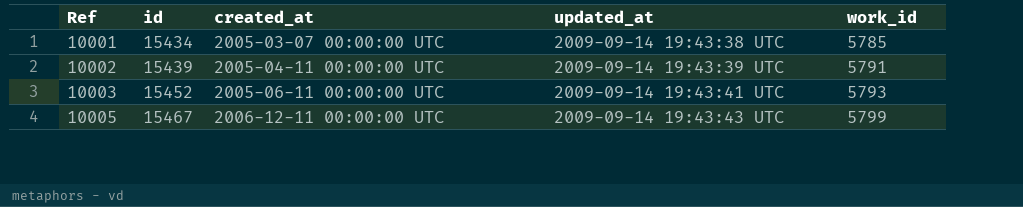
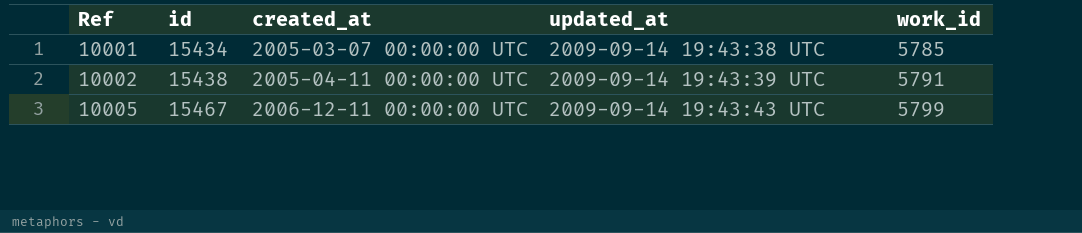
row 10003: 15452 | 2005-06-11 00:00:00 UTC | 2009-09-14 19:43:41 UTC | 5793 -> none
10002 | id: 15439 -> 15438

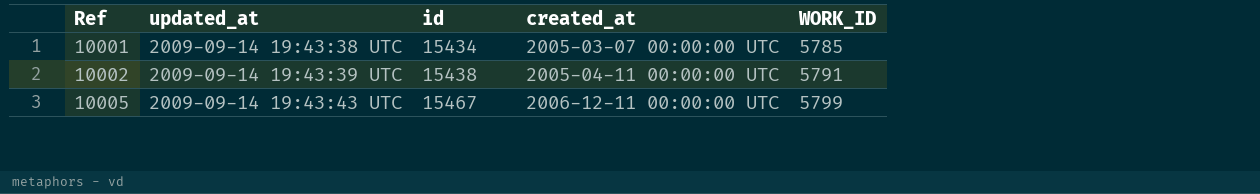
column updated_at | position: 4 -> 2
column name: work_id -> WORK_ID

